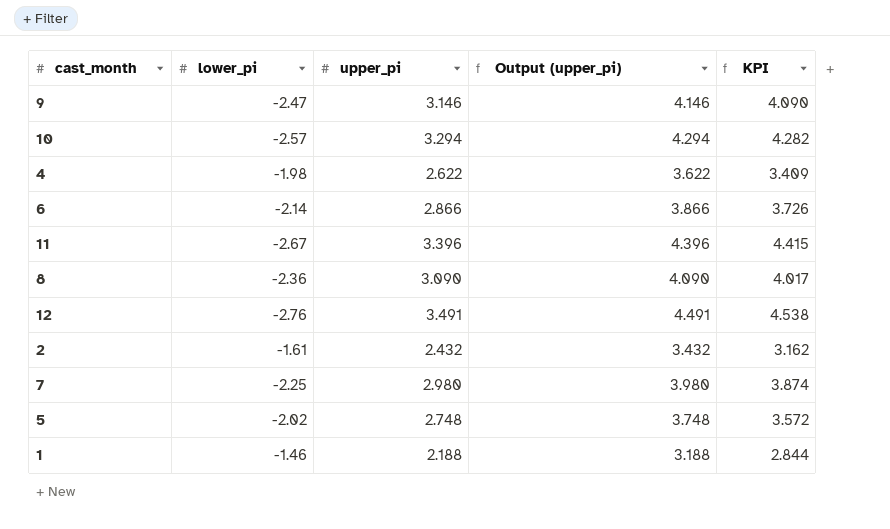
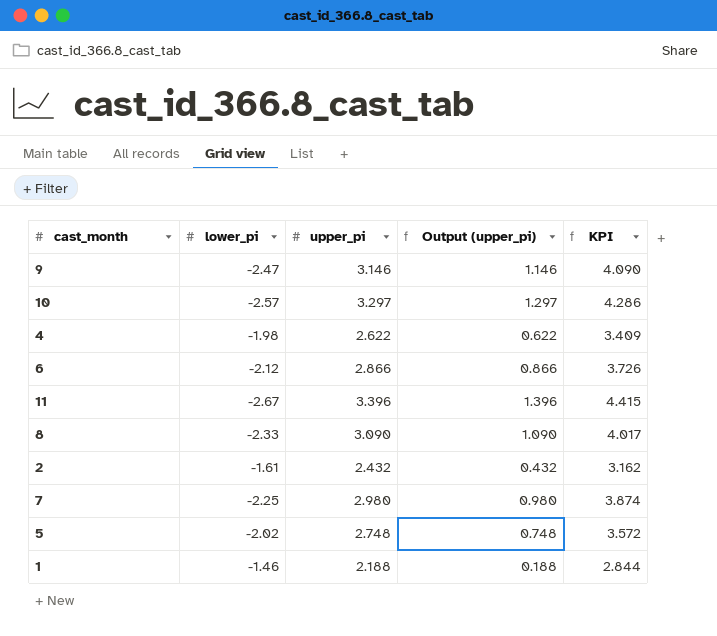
column Output (upper_pi) | formula: [upper_pi] + 1 -> [upper_pi] - 2
row 12: -2.76 | 3.491 | 4.491 | 4.538 -> none
10 | upper_pi: 3.294 -> 3.297
10 | KPI: 4.282 -> 4.286
6 | lower_pi: -2.14 -> -2.12
8 | lower_pi: -2.36 -> -2.33

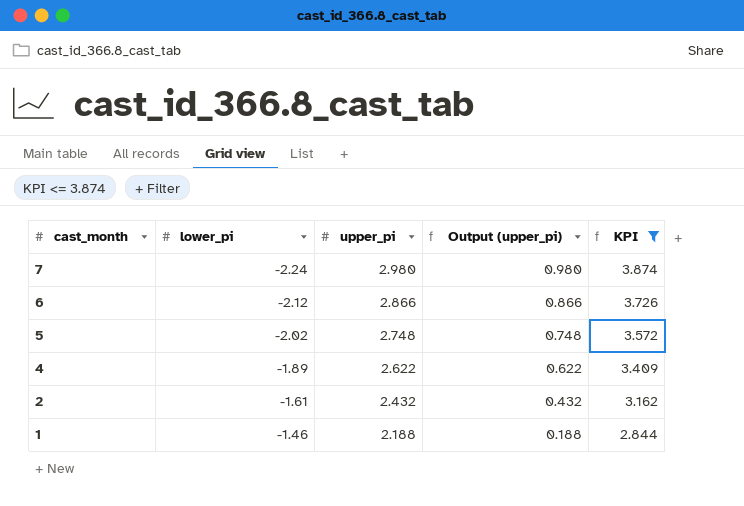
filter: none -> KPI <= 3.874
row order: none -> cast_month descending
7 | lower_pi: -2.25 -> -2.24
4 | lower_pi: -1.98 -> -1.89

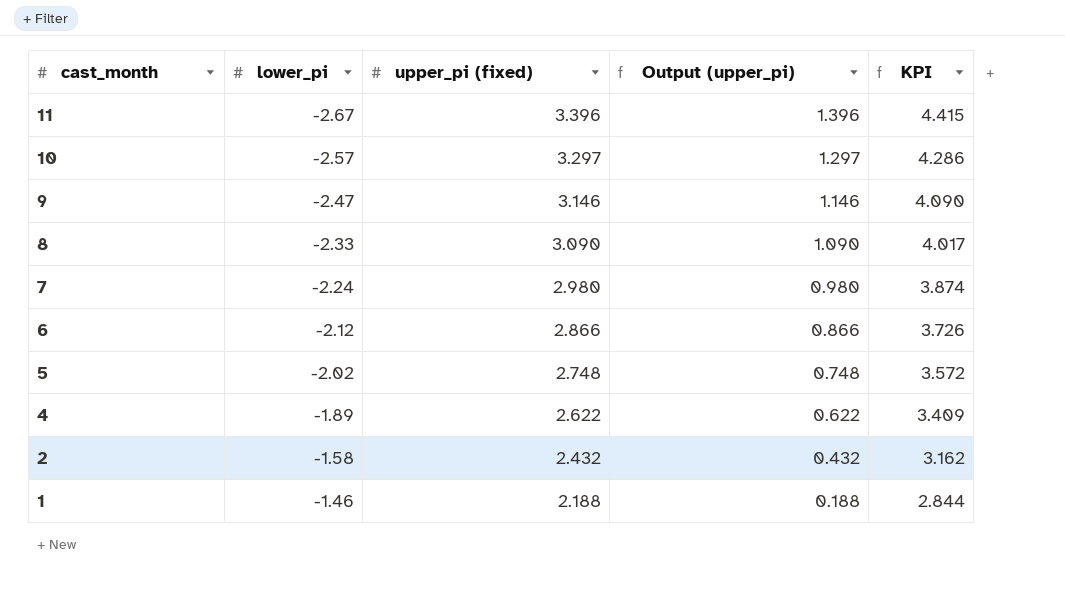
filter: KPI <= 3.874 -> none
column name: upper_pi -> upper_pi (fixed)
2 | lower_pi: -1.61 -> -1.58

